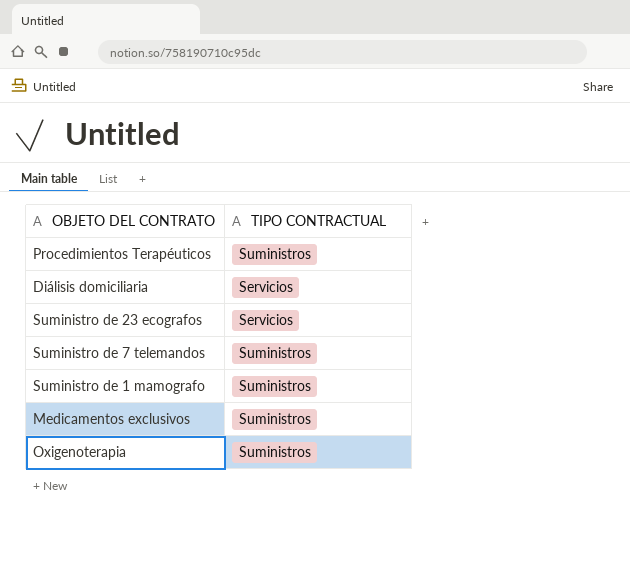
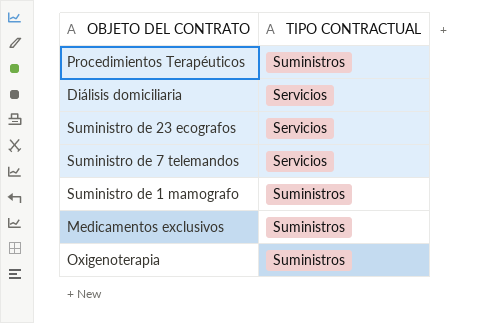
Suministro de 7 telemandos | TIPO CONTRACTUAL: Suministros -> Servicios

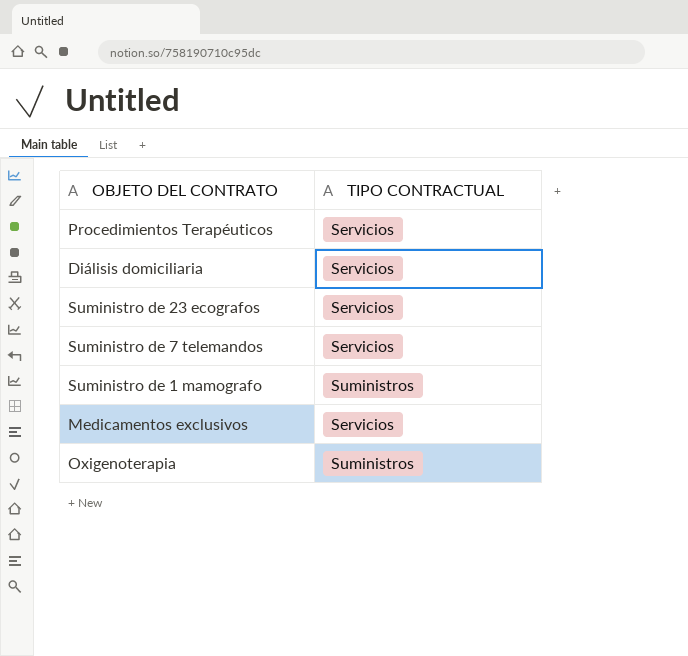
Procedimientos Terapéuticos | TIPO CONTRACTUAL: Suministros -> Servicios
Medicamentos exclusivos | TIPO CONTRACTUAL: Suministros -> Servicios

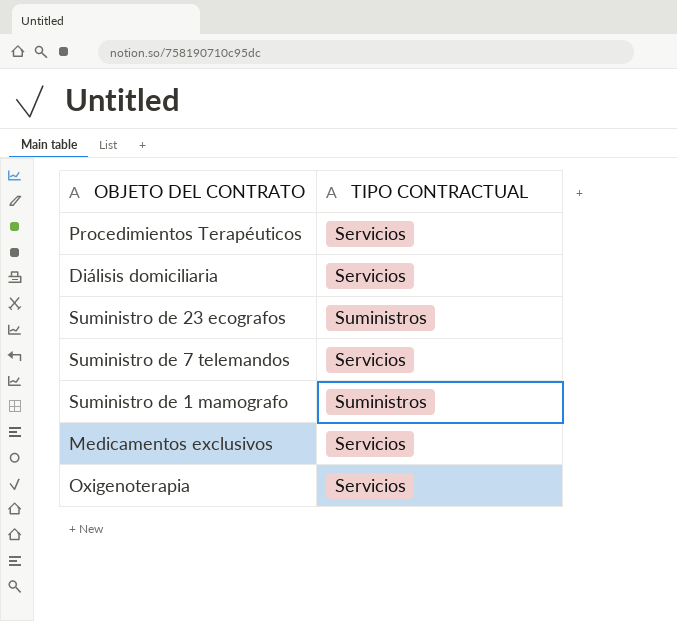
Suministro de 23 ecografos | TIPO CONTRACTUAL: Servicios -> Suministros
Oxigenoterapia | TIPO CONTRACTUAL: Suministros -> Servicios

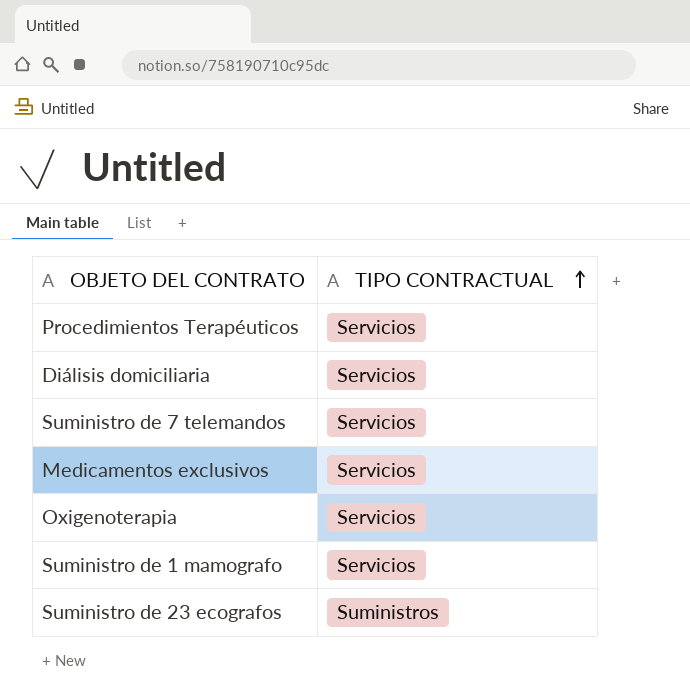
row order: none -> TIPO CONTRACTUAL ascending
Suministro de 1 mamografo | TIPO CONTRACTUAL: Suministros -> Servicios

